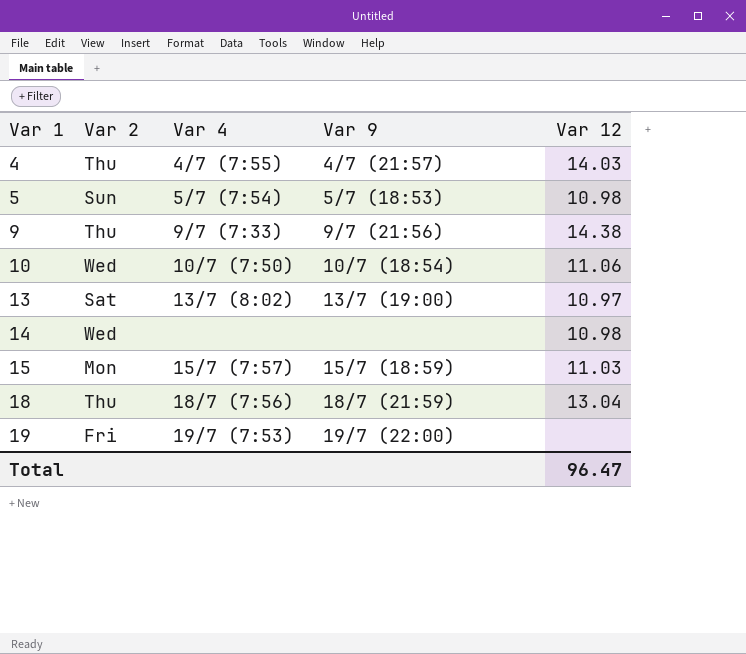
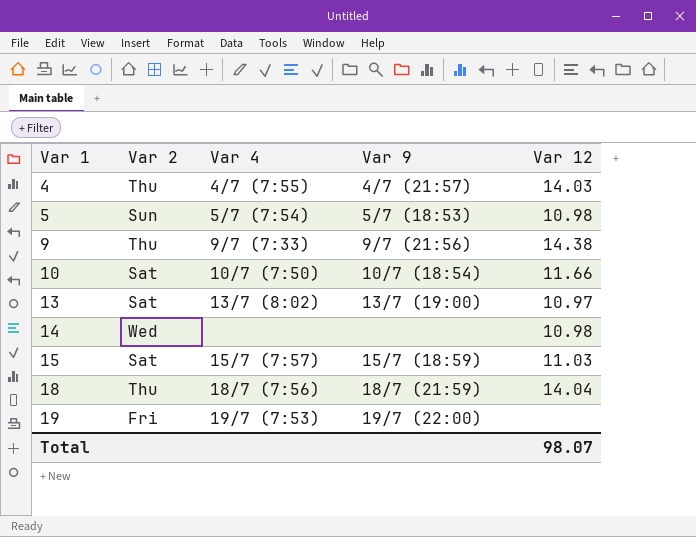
10 | Var 2: Wed -> Sat
10 | Var 12: 11.06 -> 11.66
15 | Var 2: Mon -> Sat
18 | Var 12: 13.04 -> 14.04
Total | Var 12: 96.47 -> 98.07

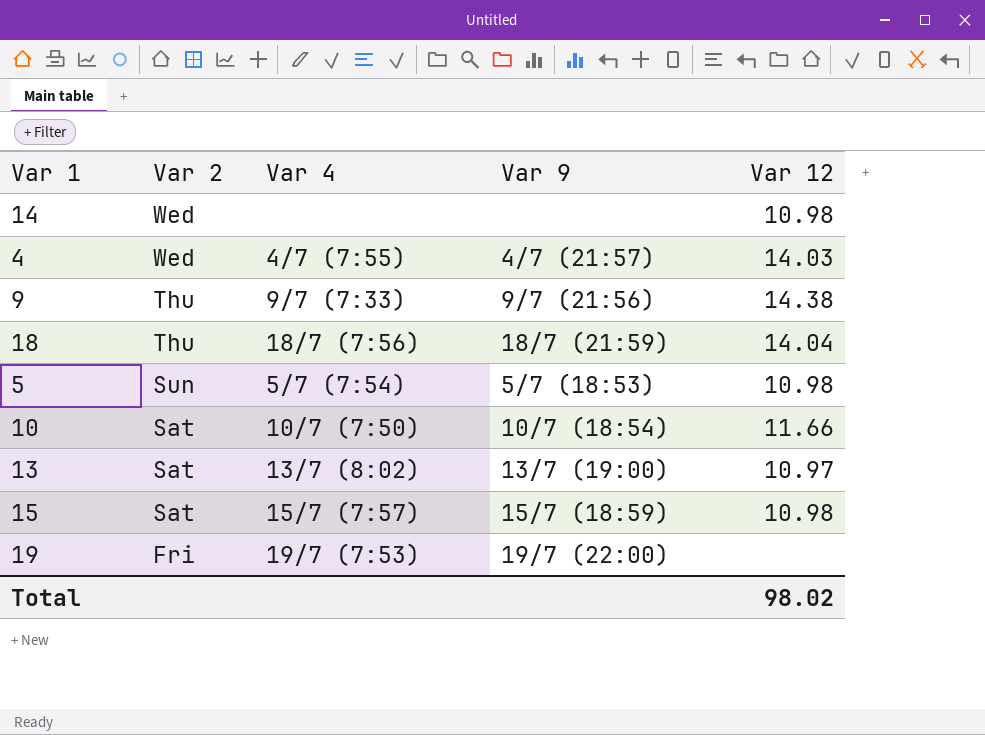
row order: Var 1 ascending -> Var 2 descending
4 | Var 2: Thu -> Wed
15 | Var 12: 11.03 -> 10.98
Total | Var 12: 98.07 -> 98.02

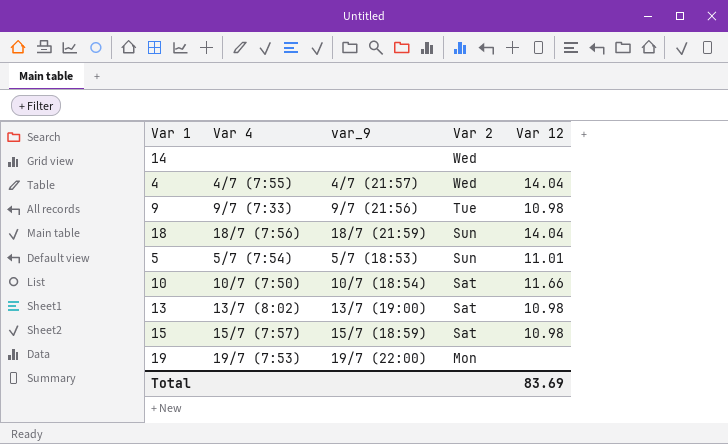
column name: Var 9 -> var_9
column Var 2 | position: 2 -> 4
14 | Var 12: 10.98 -> none
4 | Var 12: 14.03 -> 14.04
9 | Var 2: Thu -> Tue
9 | Var 12: 14.38 -> 10.98
18 | Var 2: Thu -> Sun
5 | Var 12: 10.98 -> 11.01
13 | Var 12: 10.97 -> 10.98
19 | Var 2: Fri -> Mon
Total | Var 12: 98.02 -> 83.69

